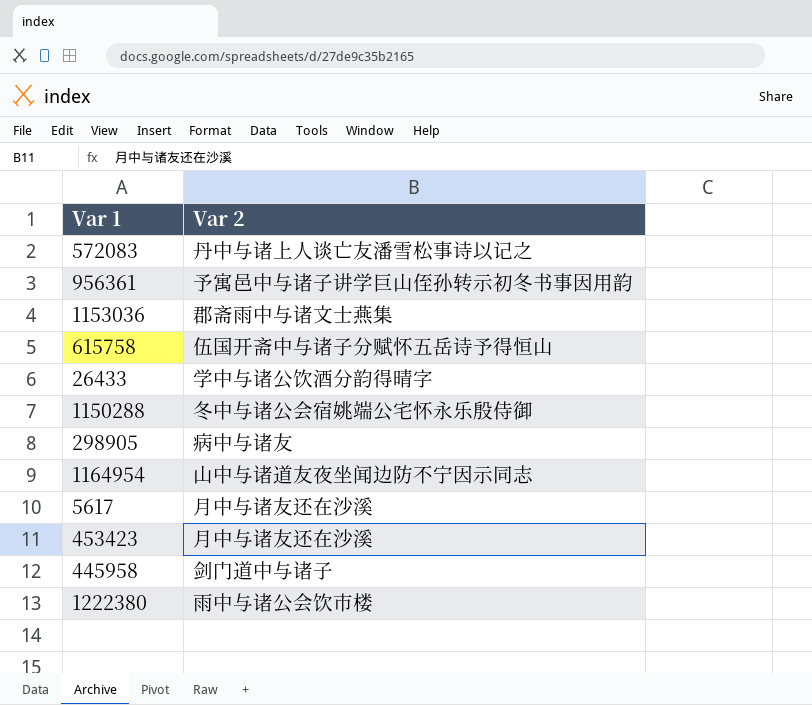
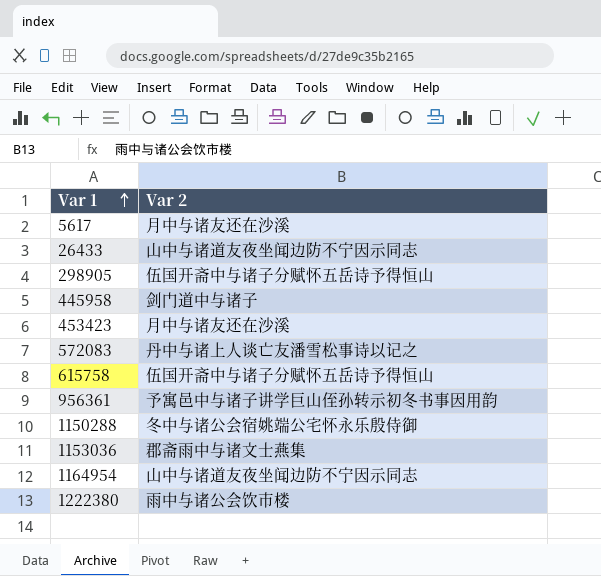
row order: none -> Var 1 ascending
26433 | Var 2: 学中与诸公饮酒分韵得晴字 -> 山中与诸道友夜坐闻边防不宁因示同志
298905 | Var 2: 病中与诸友 -> 伍国开斋中与诸子分赋怀五岳诗予得恒山

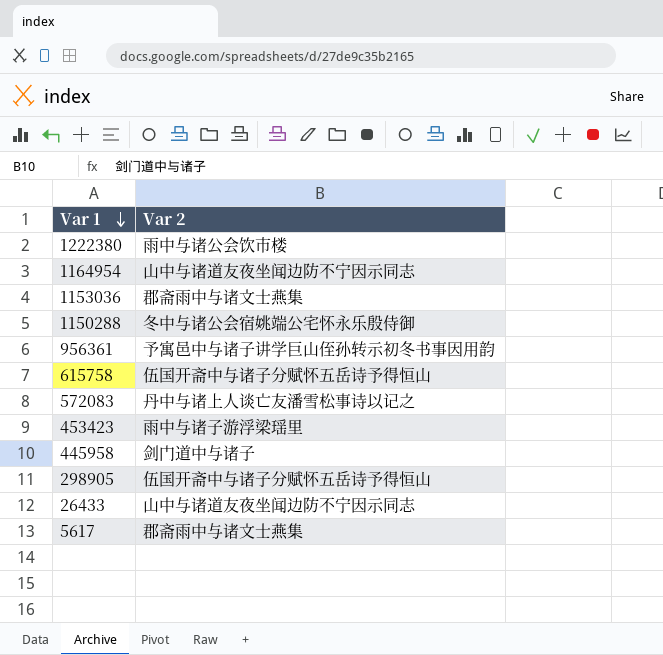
row order: Var 1 ascending -> Var 1 descending
453423 | Var 2: 月中与诸友还在沙溪 -> 雨中与诸子游浮梁瑶里
5617 | Var 2: 月中与诸友还在沙溪 -> 郡斋雨中与诸文士燕集

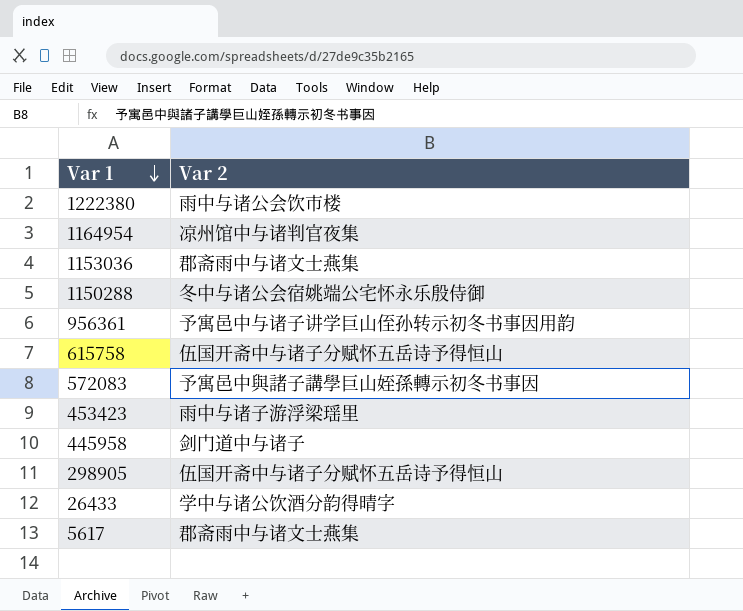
1164954 | Var 2: 山中与诸道友夜坐闻边防不宁因示同志 -> 凉州馆中与诸判官夜集
572083 | Var 2: 丹中与诸上人谈亡友潘雪松事诗以记之 -> 予寓邑中與諸子講學巨山姪孫轉示初冬书事因
26433 | Var 2: 山中与诸道友夜坐闻边防不宁因示同志 -> 学中与诸公饮酒分韵得晴字

